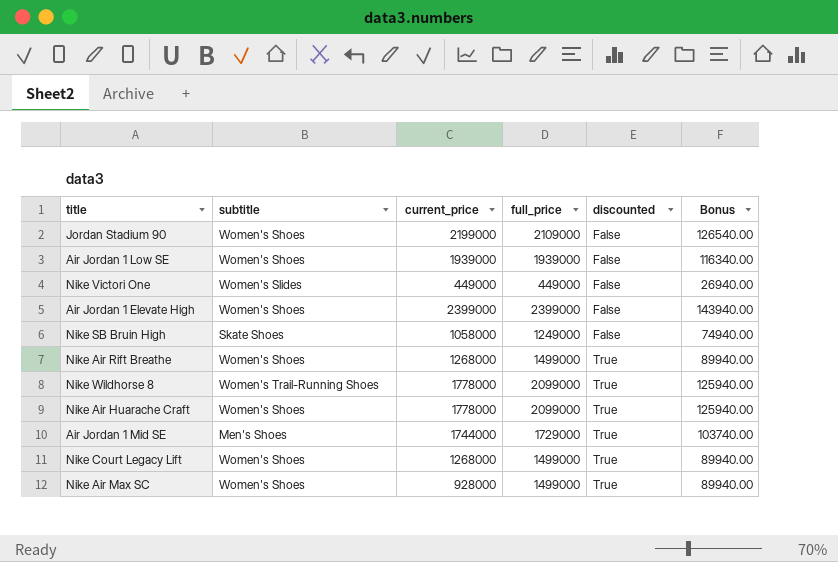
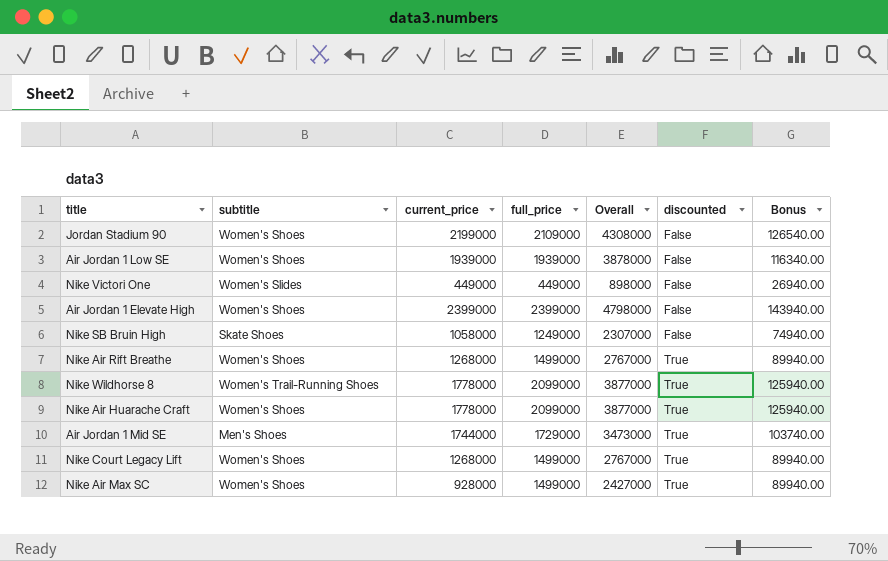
column Overall | formula: none -> [current_price] + [full_price]

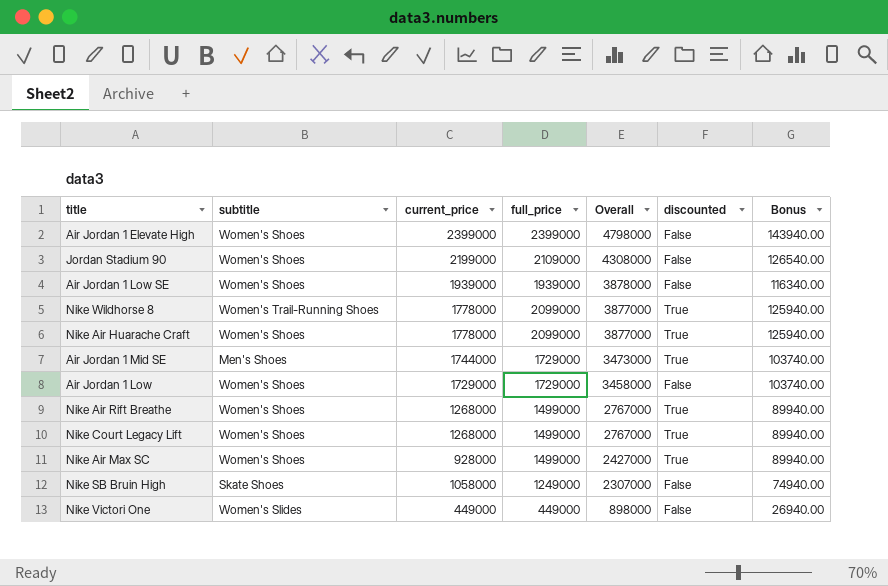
row order: discounted ascending -> Overall descending
row Air Jordan 1 Low: none -> Women's Shoes | 1729000 | 1729000 | 3458000 | False | 103740.00

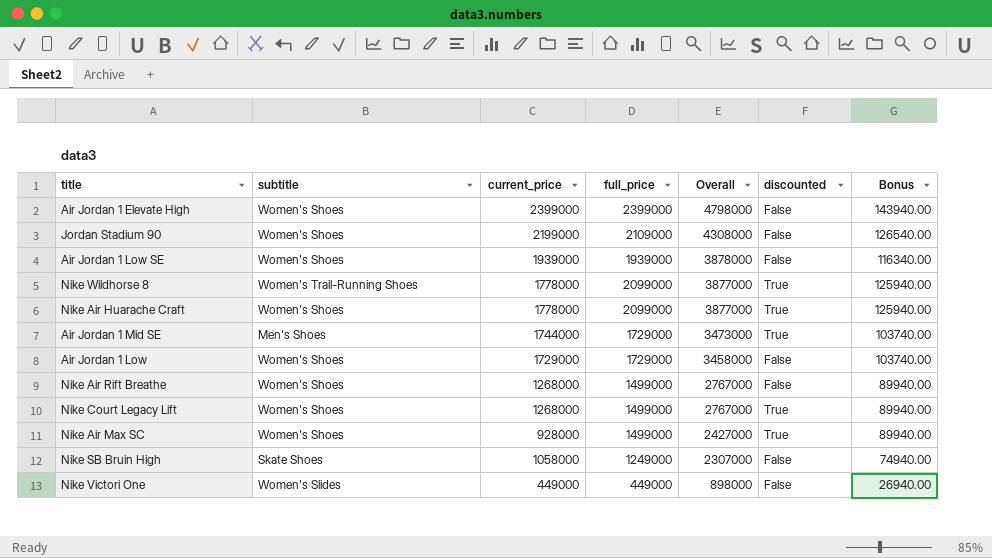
Nike Air Rift Breathe | discounted: True -> False

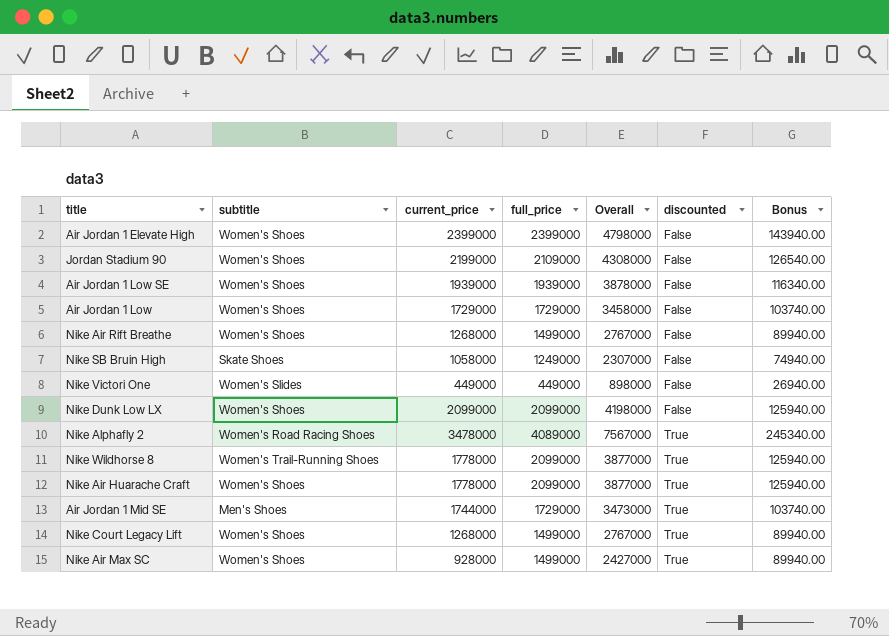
row order: Overall descending -> discounted ascending
row Nike Dunk Low LX: none -> Women's Shoes | 2099000 | 2099000 | 4198000 | False | 125940.00
row Nike Alphafly 2: none -> Women's Road Racing Shoes | 3478000 | 4089000 | 7567000 | True | 245340.00

